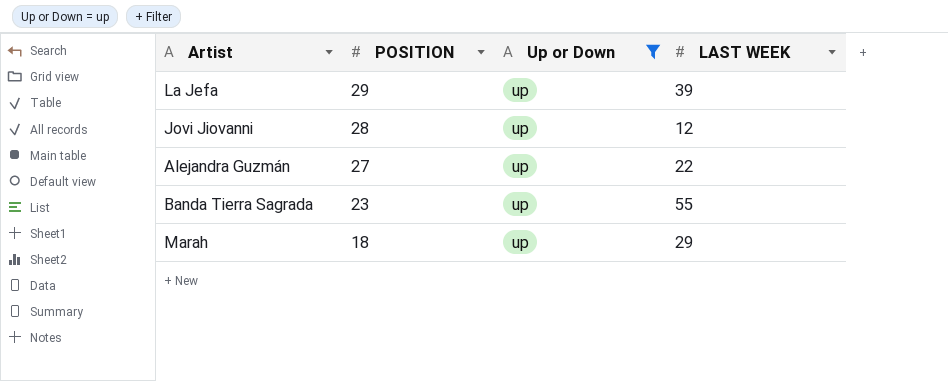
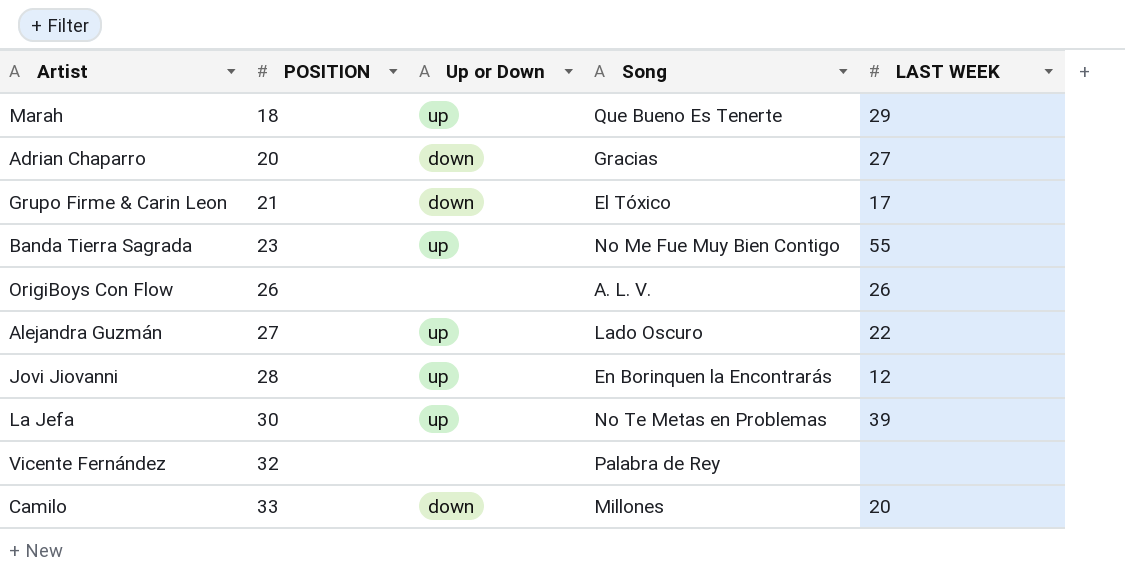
filter: Up or Down = up -> none
row order: POSITION descending -> POSITION ascending
column Song | position: none -> 4
La Jefa | POSITION: 29 -> 30

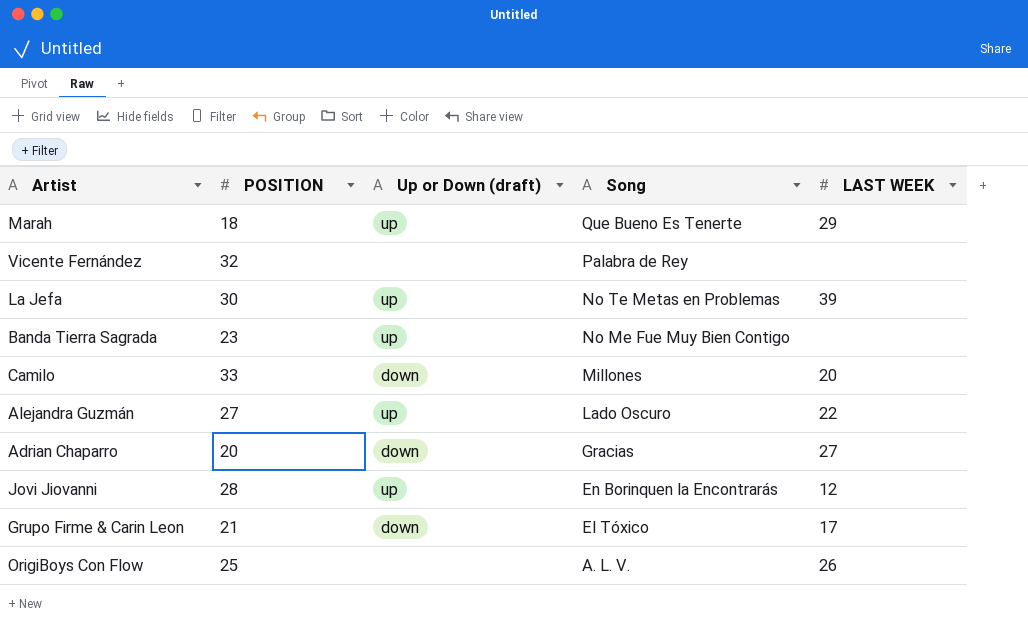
row order: POSITION ascending -> Song descending
column name: Up or Down -> Up or Down (draft)
Banda Tierra Sagrada | LAST WEEK: 55 -> none
OrigiBoys Con Flow | POSITION: 26 -> 25

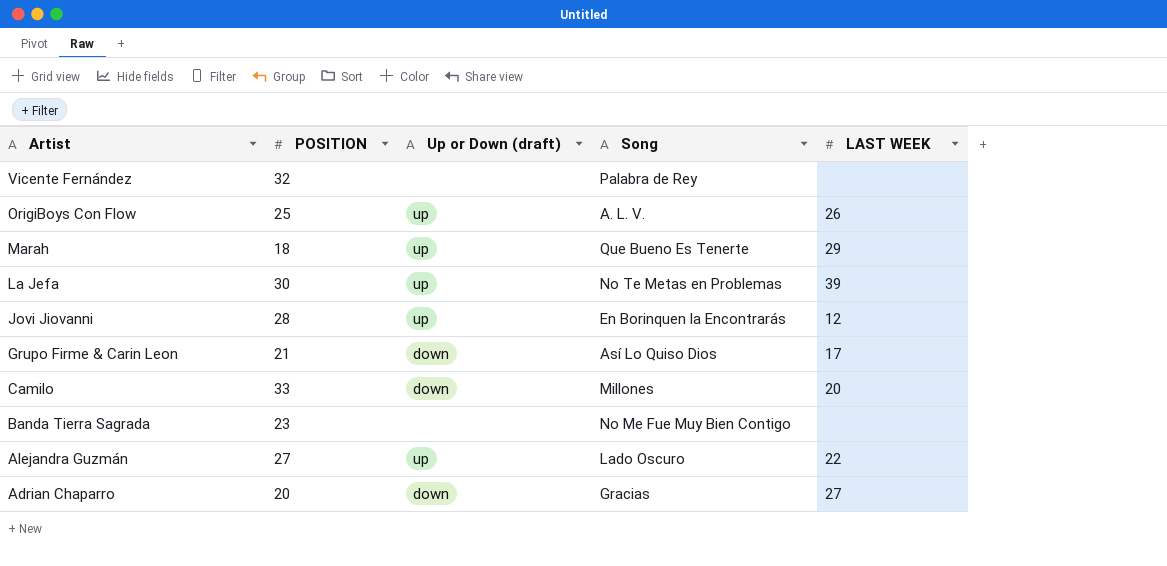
row order: Song descending -> Artist descending
OrigiBoys Con Flow | Up or Down (draft): none -> up
Grupo Firme & Carin Leon | Song: El Tóxico -> Así Lo Quiso Dios
Banda Tierra Sagrada | Up or Down (draft): up -> none

